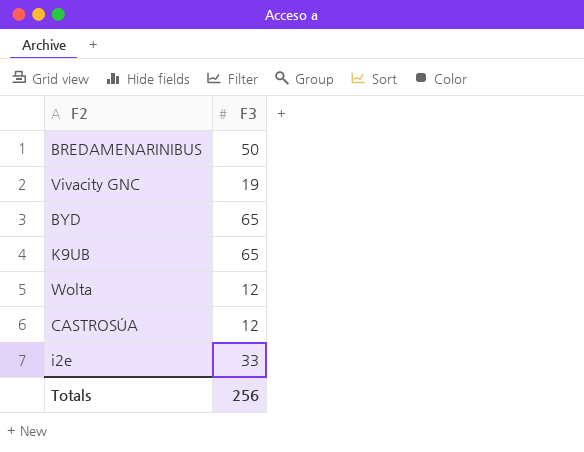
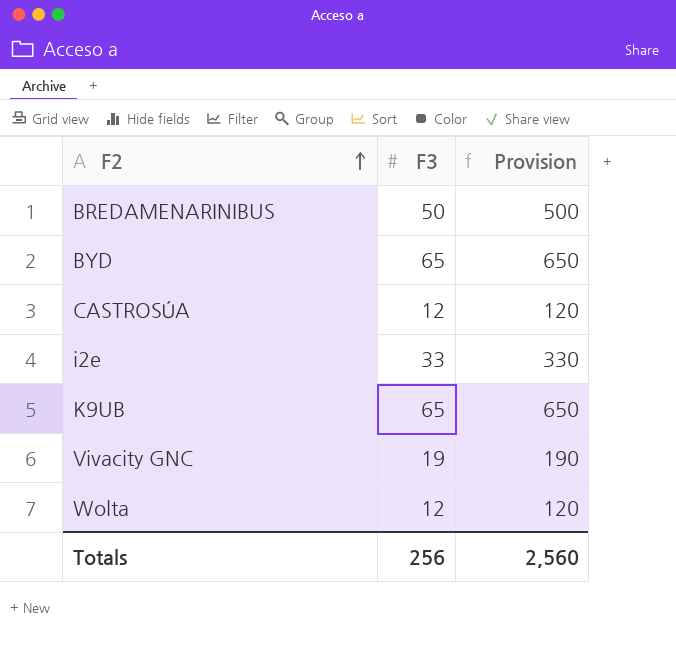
row order: none -> F2 ascending
column Provision | formula: none -> [F3] * 10

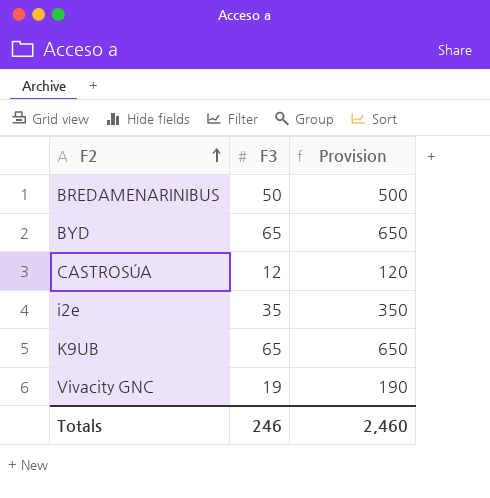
row Wolta: 12 | 120 -> none
i2e | F3: 33 -> 35
i2e | Provision: 330 -> 350
Totals | F3: 256 -> 246
Totals | Provision: 2,560 -> 2,460

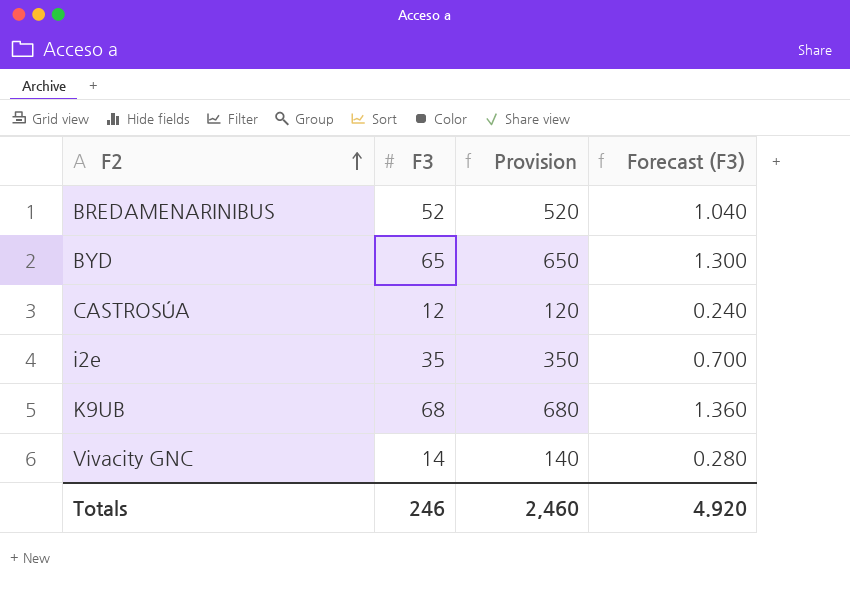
column Forecast (F3) | formula: none -> [F3] * 0.02
BREDAMENARINIBUS | F3: 50 -> 52
BREDAMENARINIBUS | Provision: 500 -> 520
K9UB | F3: 65 -> 68
K9UB | Provision: 650 -> 680
Vivacity GNC | F3: 19 -> 14
Vivacity GNC | Provision: 190 -> 140

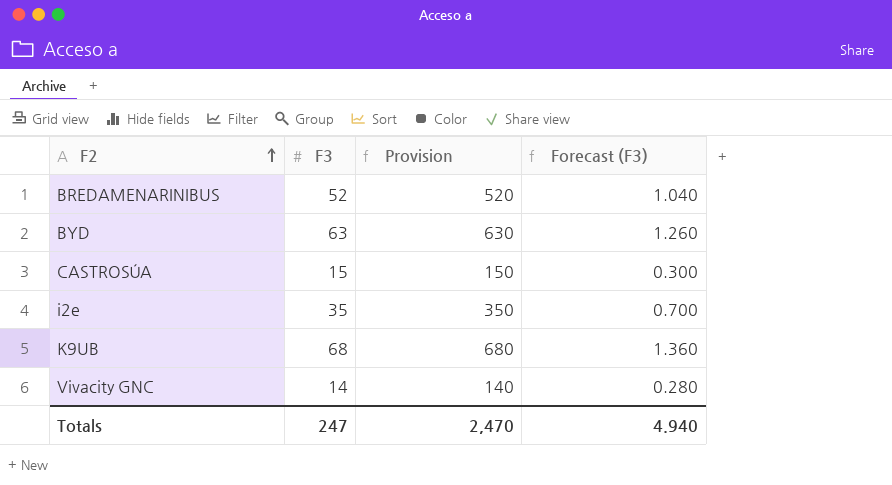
BYD | F3: 65 -> 63
BYD | Provision: 650 -> 630
BYD | Forecast (F3): 1.300 -> 1.260
CASTROSÚA | F3: 12 -> 15
CASTROSÚA | Provision: 120 -> 150
CASTROSÚA | Forecast (F3): 0.240 -> 0.300
Totals | F3: 246 -> 247
Totals | Provision: 2,460 -> 2,470
Totals | Forecast (F3): 4.920 -> 4.940

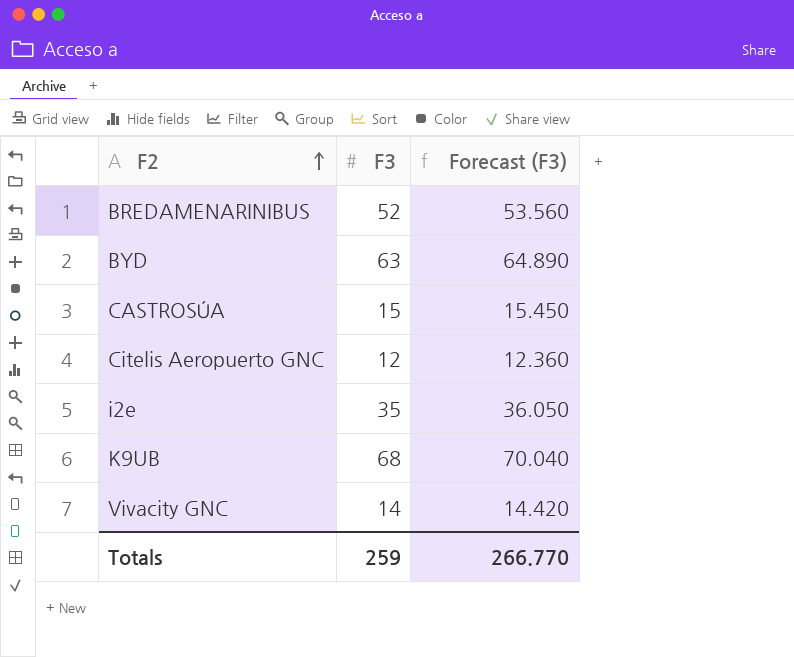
column Provision | formula: [F3] * 10 -> none
column Forecast (F3) | formula: [F3] * 0.02 -> [F3] * 1.03
row Citelis Aeropuerto GNC: none -> 12 | 12.360
Totals | F3: 247 -> 259
Totals | Forecast (F3): 4.940 -> 266.770

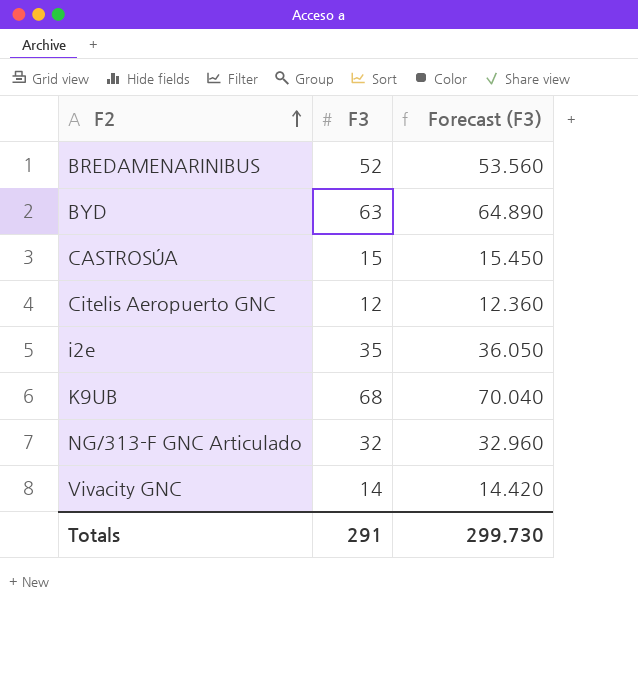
row NG/313-F GNC Articulado: none -> 32 | 32.960
Totals | F3: 259 -> 291
Totals | Forecast (F3): 266.770 -> 299.730

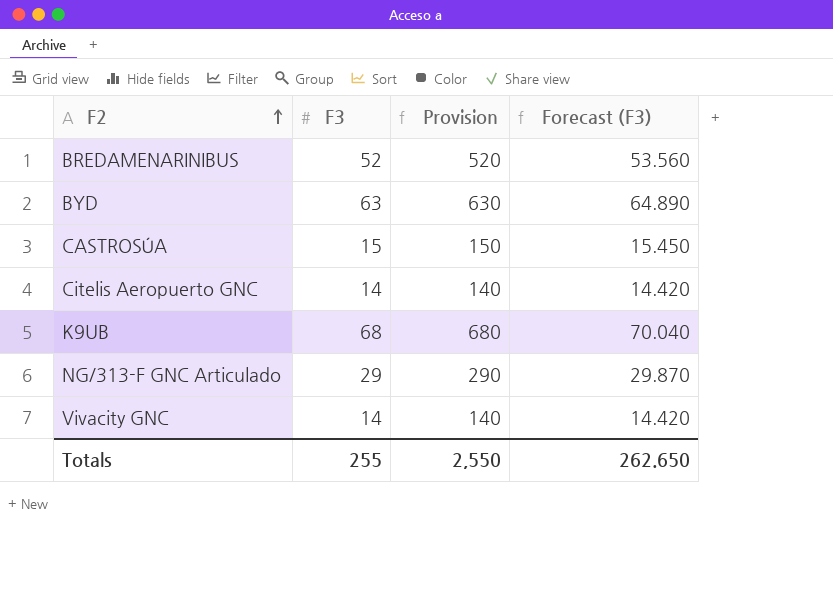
column Provision | formula: none -> [F3] * 10
row i2e: 35 | 36.050 -> none
Citelis Aeropuerto GNC | F3: 12 -> 14
Citelis Aeropuerto GNC | Forecast (F3): 12.360 -> 14.420
NG/313-F GNC Articulado | F3: 32 -> 29
NG/313-F GNC Articulado | Forecast (F3): 32.960 -> 29.870
Totals | F3: 291 -> 255
Totals | Forecast (F3): 299.730 -> 262.650

